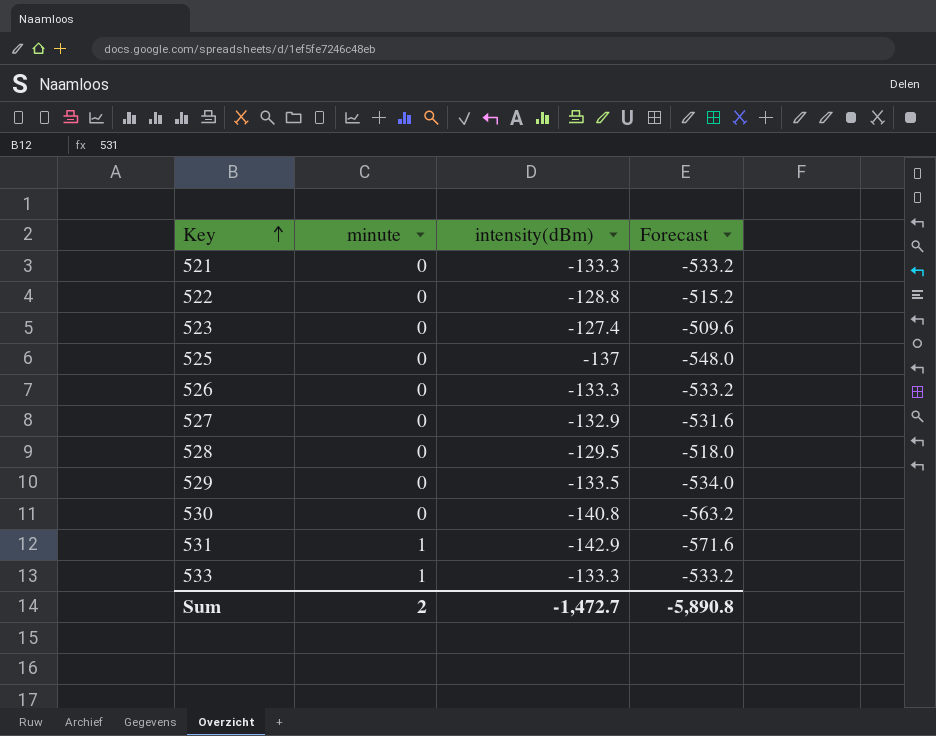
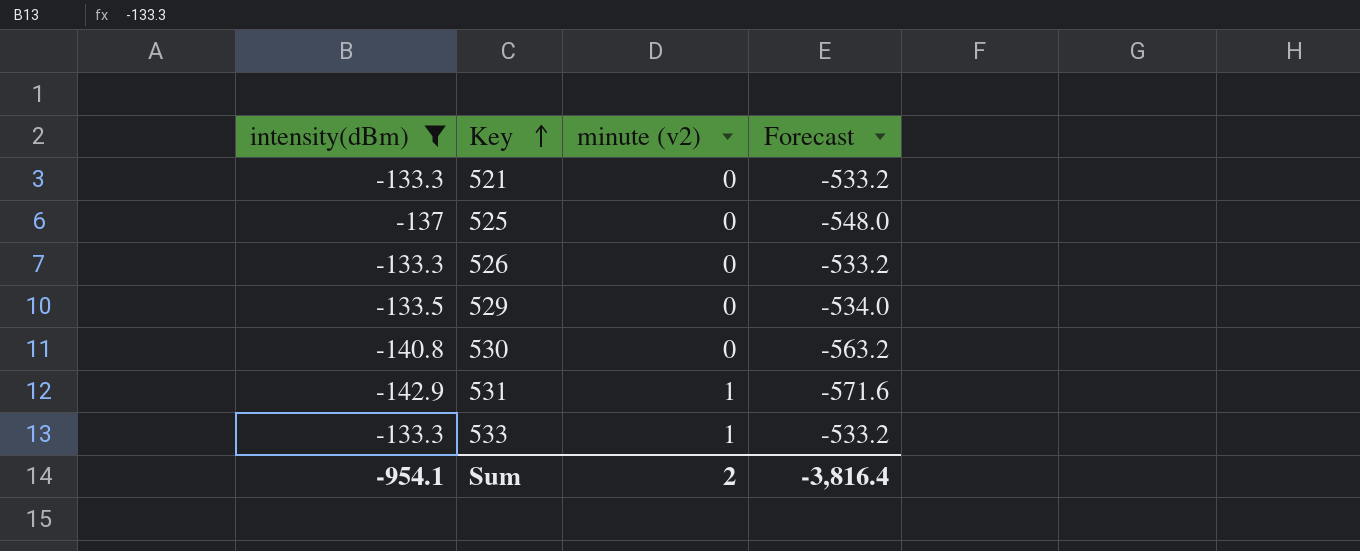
filter: none -> intensity(dBm) <= -133.3
column intensity(dBm) | position: 3 -> 1
column name: minute -> minute (v2)
Sum | intensity(dBm): -1,472.7 -> -954.1
Sum | Forecast: -5,890.8 -> -3,816.4

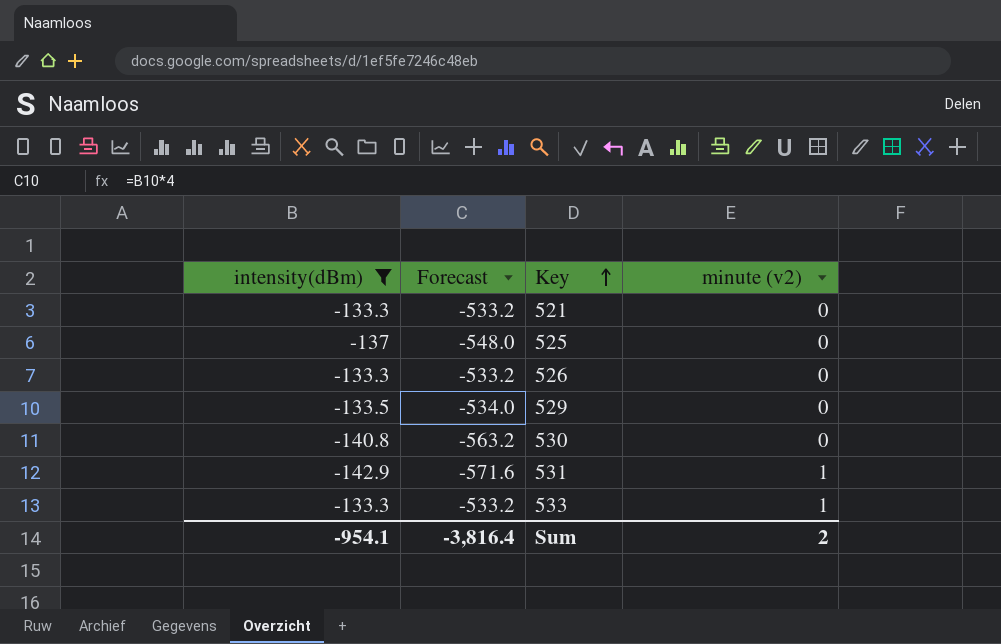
column Forecast | position: 4 -> 2

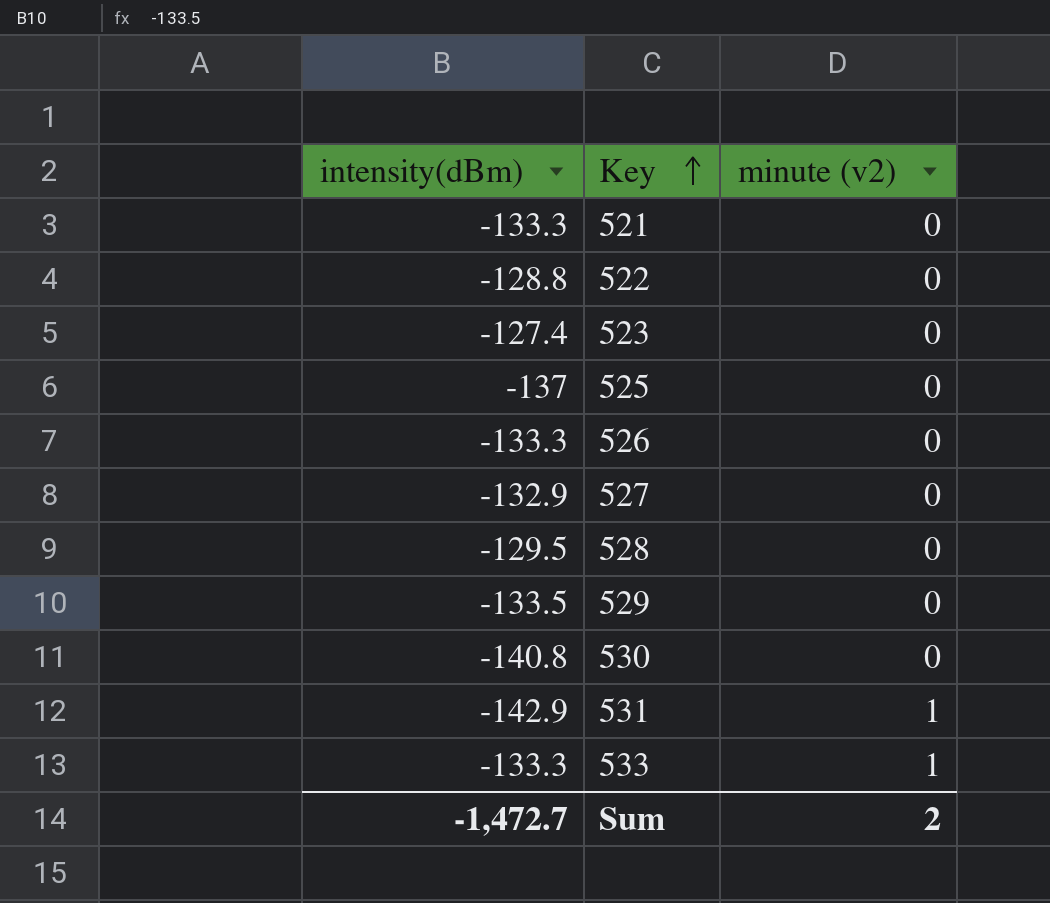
filter: intensity(dBm) <= -133.3 -> none
column Forecast | formula: [intensity(dBm)] * 4 -> none
Sum | intensity(dBm): -954.1 -> -1,472.7

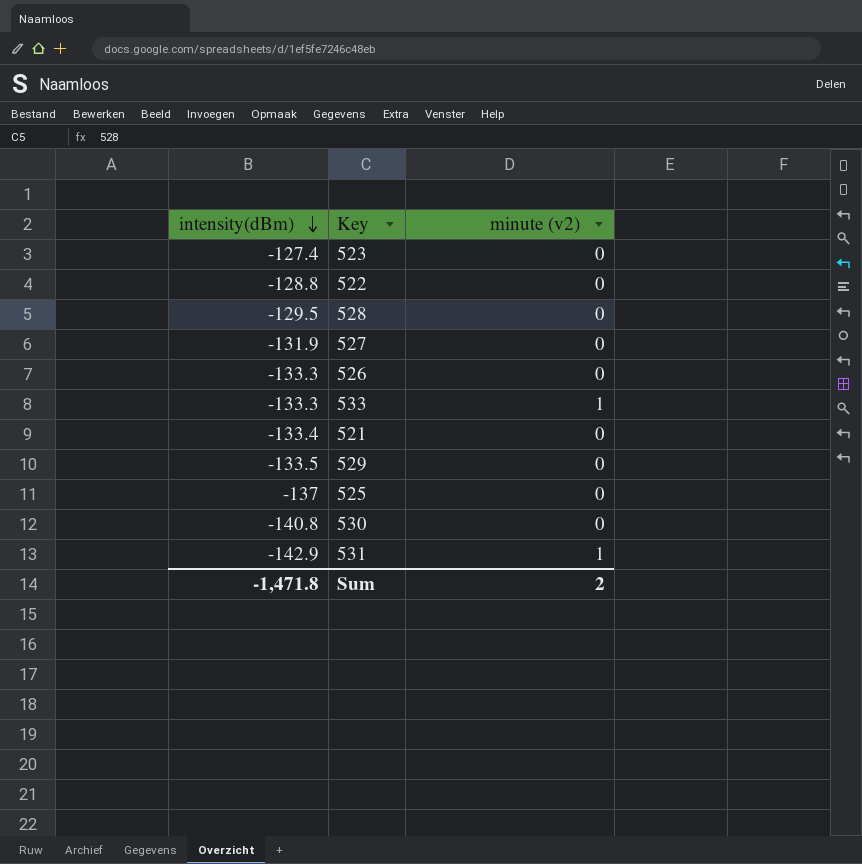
row order: Key ascending -> intensity(dBm) descending
527 | intensity(dBm): -132.9 -> -131.9
521 | intensity(dBm): -133.3 -> -133.4
Sum | intensity(dBm): -1,472.7 -> -1,471.8

